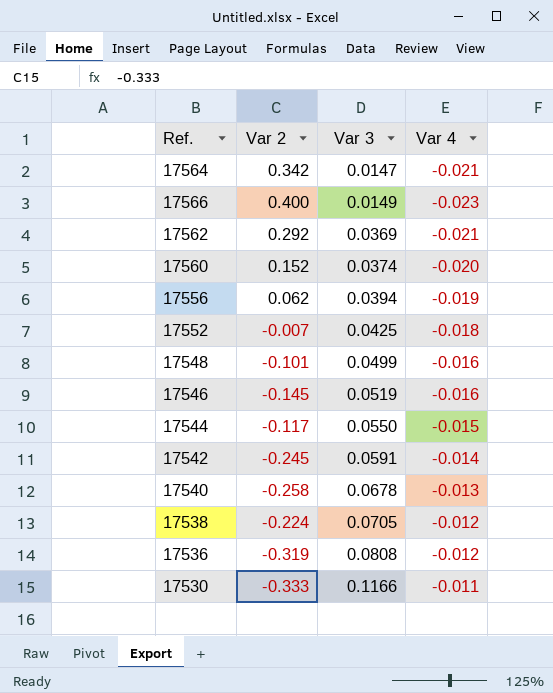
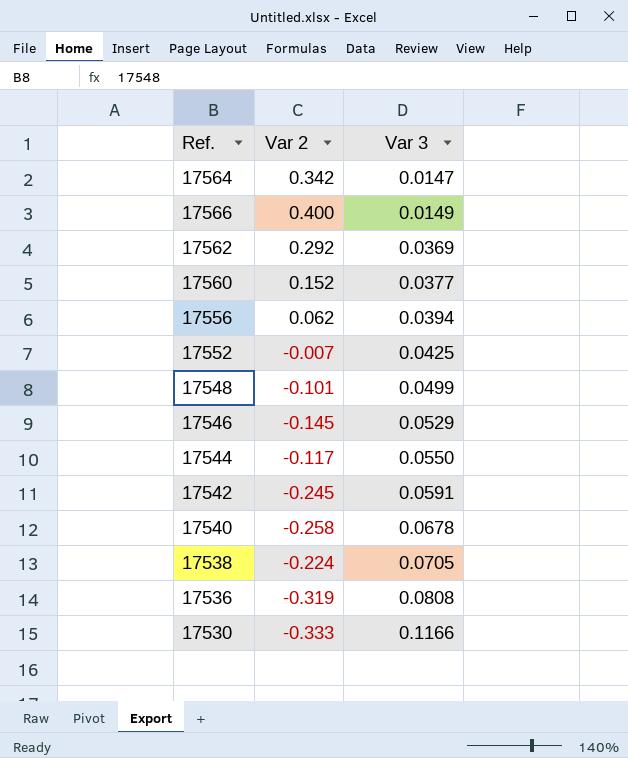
column Var 4 | position: 4 -> none
17560 | Var 3: 0.0374 -> 0.0377
17546 | Var 3: 0.0519 -> 0.0529

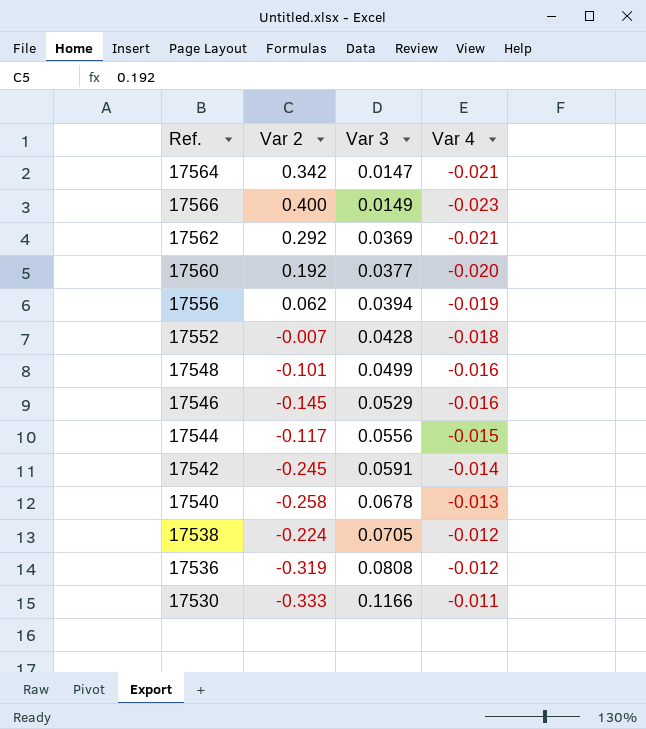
column Var 4 | position: none -> 4
17560 | Var 2: 0.152 -> 0.192
17552 | Var 3: 0.0425 -> 0.0428
17544 | Var 3: 0.0550 -> 0.0556

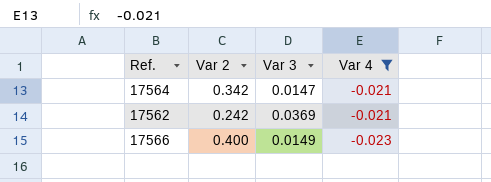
filter: none -> Var 4 <= -0.021
row order: Var 3 ascending -> Var 4 descending
17562 | Var 2: 0.292 -> 0.242

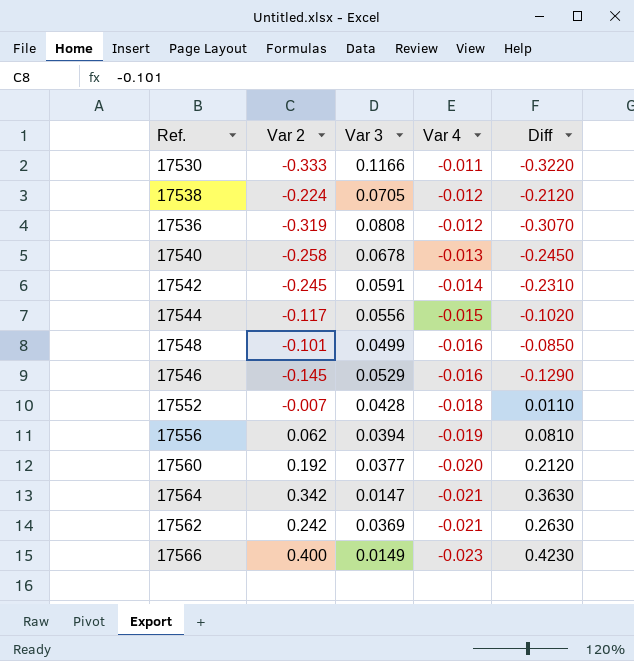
filter: Var 4 <= -0.021 -> none
column Diff | formula: none -> [Var 2] - [Var 4]

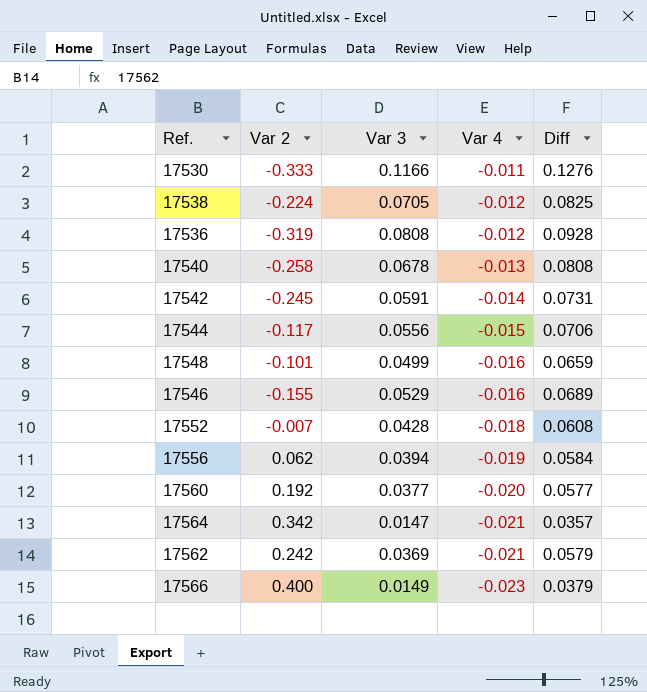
column Diff | formula: [Var 2] - [Var 4] -> [Var 3] - [Var 4]
17546 | Var 2: -0.145 -> -0.155

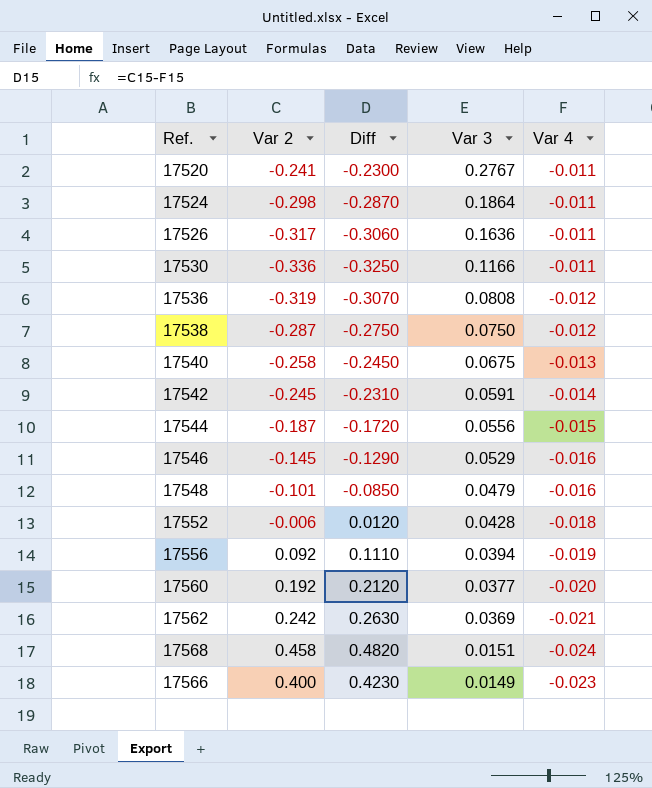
row order: Var 4 descending -> Var 3 descending
column Diff | formula: [Var 3] - [Var 4] -> [Var 2] - [Var 4]
column Diff | position: 5 -> 3
row 17564: 0.342 | 0.0147 | -0.021 | 0.0357 -> none
row 17520: none -> -0.241 | -0.2300 | 0.2767 | -0.011
row 17524: none -> -0.298 | -0.2870 | 0.1864 | -0.011
row 17526: none -> -0.317 | -0.3060 | 0.1636 | -0.011
17530 | Var 2: -0.333 -> -0.336
17538 | Var 2: -0.224 -> -0.287
17538 | Var 3: 0.0705 -> 0.0750
17540 | Var 3: 0.0678 -> 0.0675
17544 | Var 2: -0.117 -> -0.187
17546 | Var 2: -0.155 -> -0.145
17548 | Var 3: 0.0499 -> 0.0479
17552 | Var 2: -0.007 -> -0.006
17556 | Var 2: 0.062 -> 0.092
row 17568: none -> 0.458 | 0.4820 | 0.0151 | -0.024

